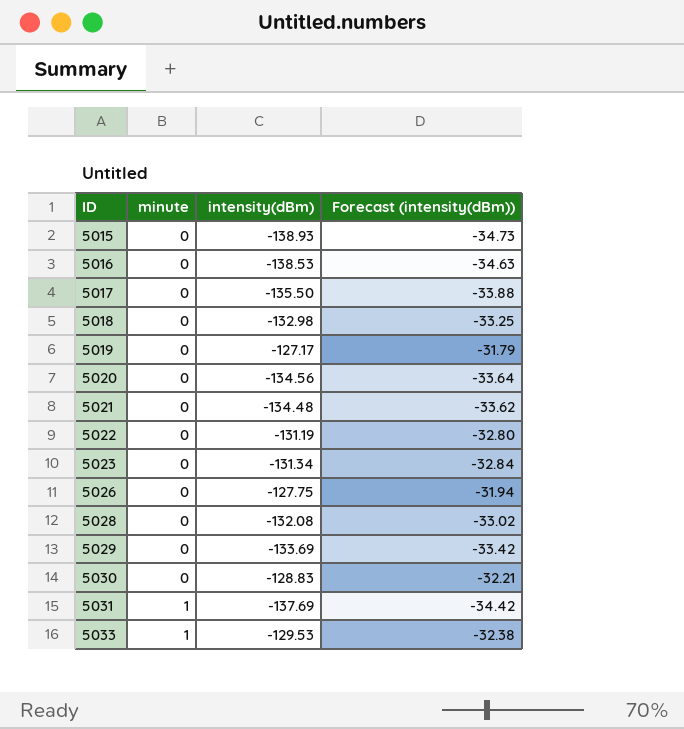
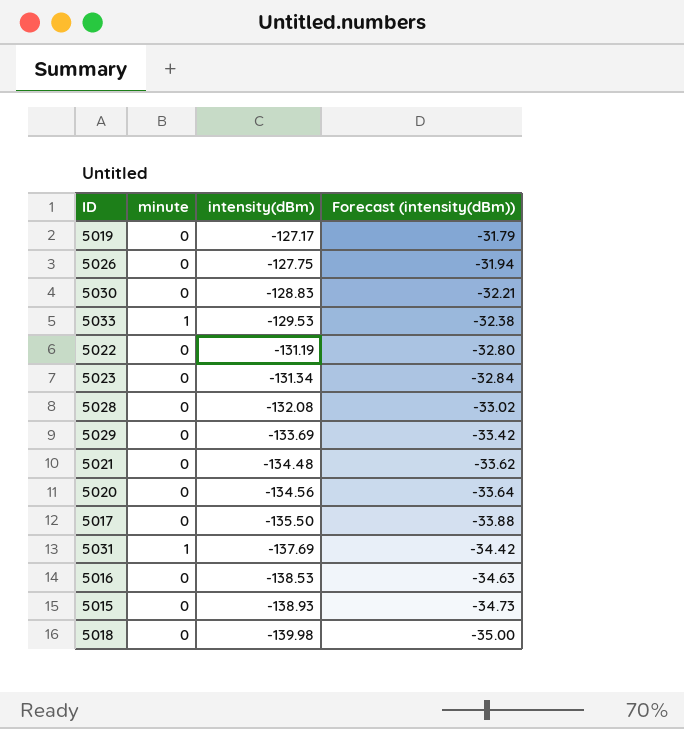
row order: ID ascending -> intensity(dBm) descending
5018 | intensity(dBm): -132.98 -> -139.98
5018 | Forecast (intensity(dBm)): -33.25 -> -35.00

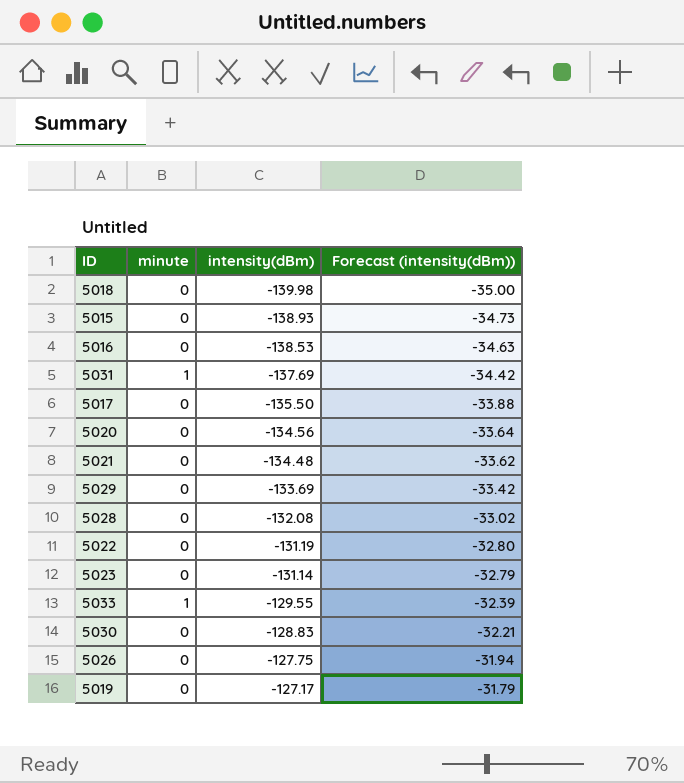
row order: intensity(dBm) descending -> intensity(dBm) ascending
5023 | intensity(dBm): -131.34 -> -131.14
5023 | Forecast (intensity(dBm)): -32.84 -> -32.79
5033 | intensity(dBm): -129.53 -> -129.55
5033 | Forecast (intensity(dBm)): -32.38 -> -32.39

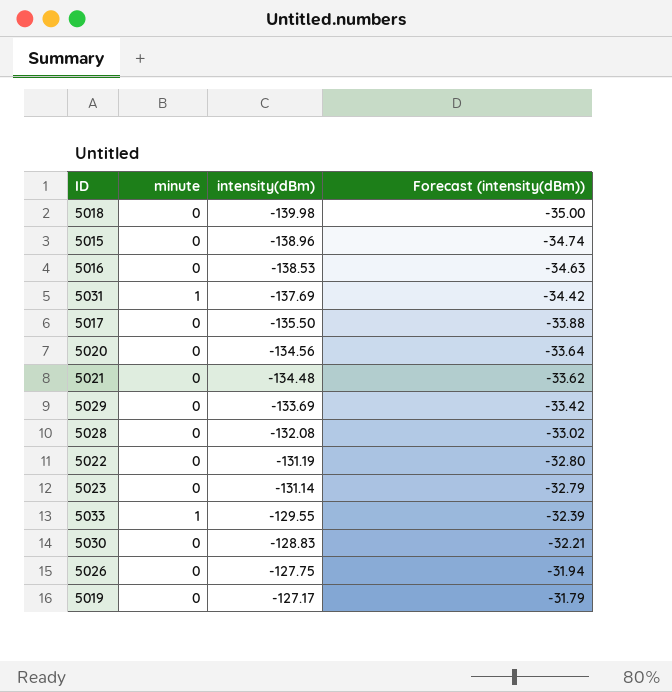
5015 | intensity(dBm): -138.93 -> -138.96
5015 | Forecast (intensity(dBm)): -34.73 -> -34.74

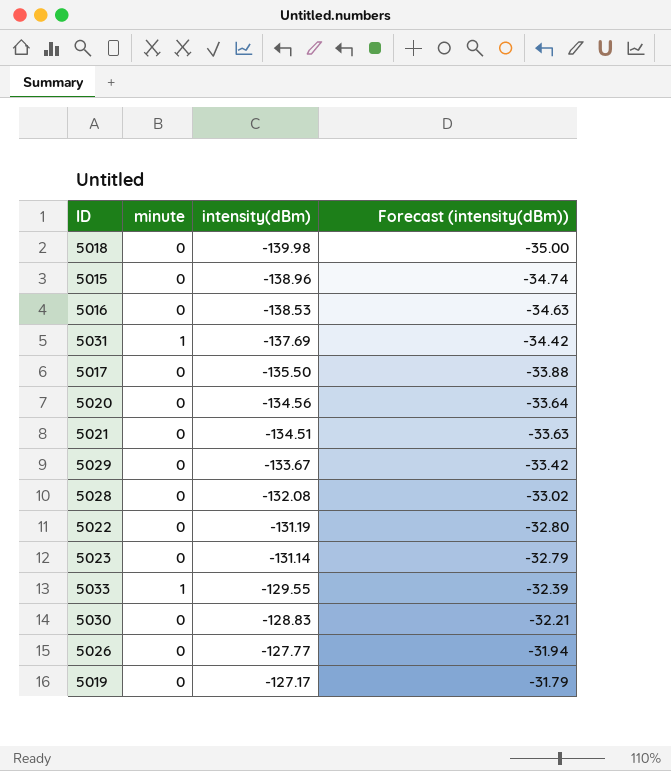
5021 | intensity(dBm): -134.48 -> -134.51
5021 | Forecast (intensity(dBm)): -33.62 -> -33.63
5029 | intensity(dBm): -133.69 -> -133.67
5026 | intensity(dBm): -127.75 -> -127.77

